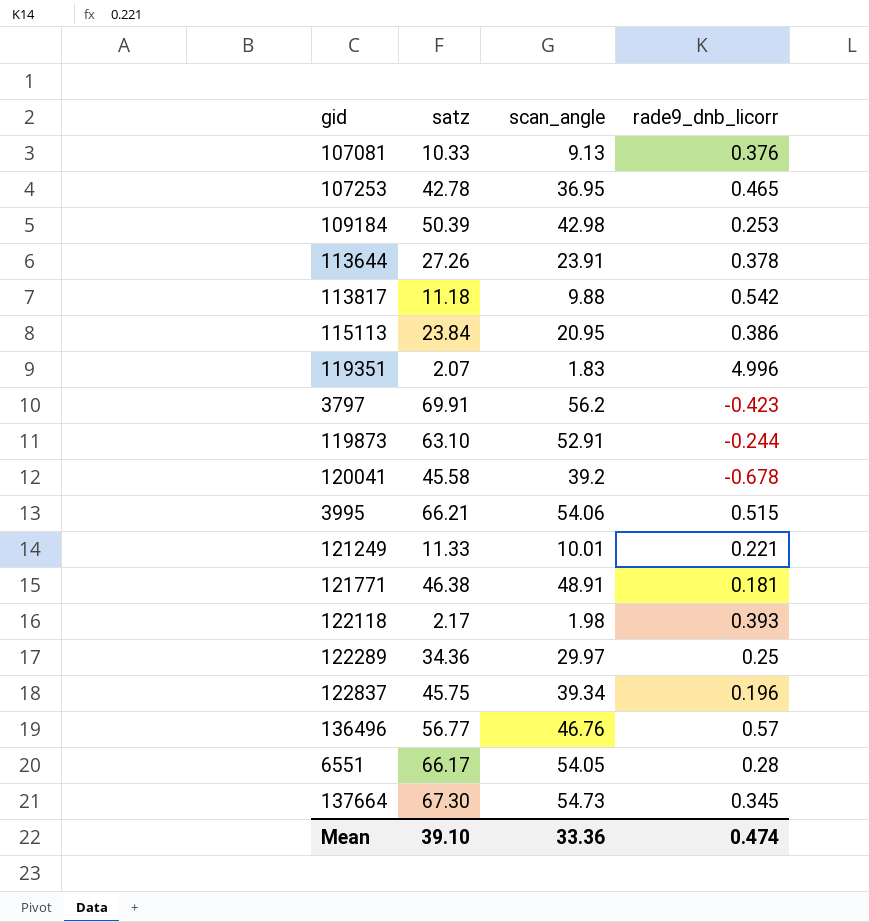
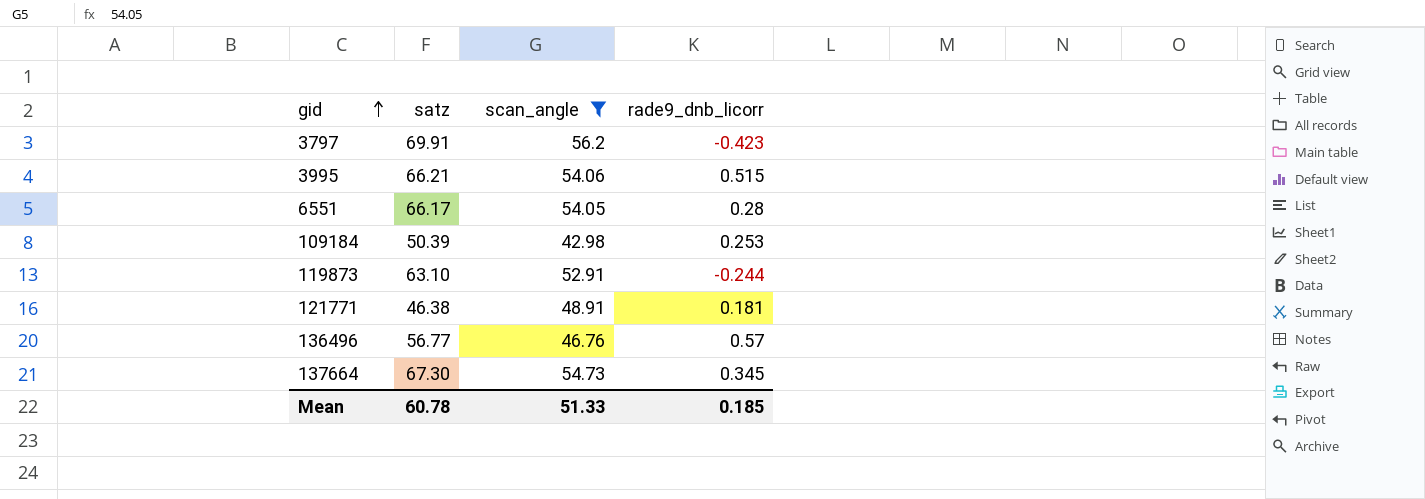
filter: none -> scan_angle >= 42.98
row order: none -> gid ascending
Mean | satz: 39.10 -> 60.78
Mean | scan_angle: 33.36 -> 51.33
Mean | rade9_dnb_licorr: 0.474 -> 0.185

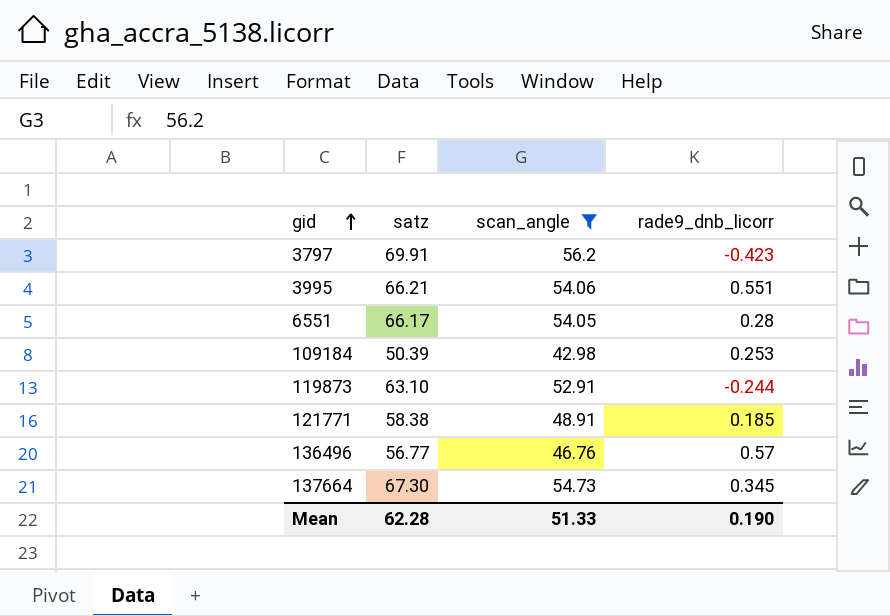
3995 | rade9_dnb_licorr: 0.515 -> 0.551
121771 | satz: 46.38 -> 58.38
121771 | rade9_dnb_licorr: 0.181 -> 0.185
Mean | satz: 60.78 -> 62.28
Mean | rade9_dnb_licorr: 0.185 -> 0.190

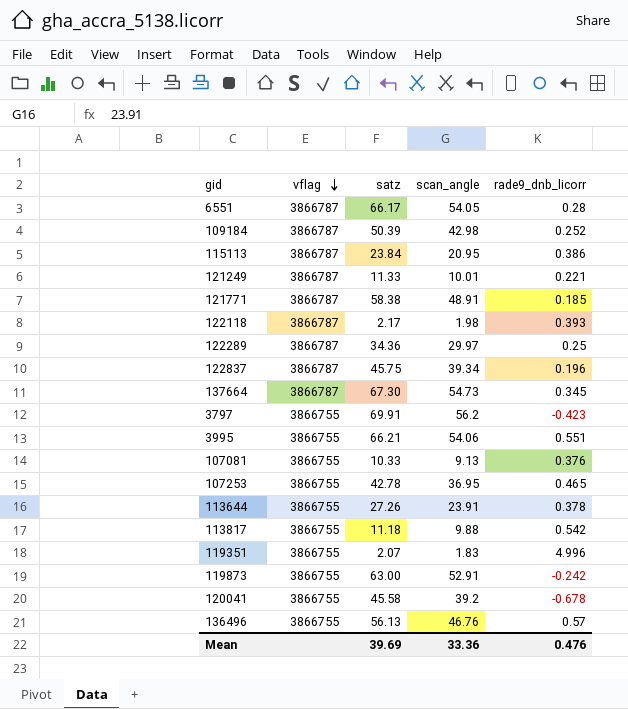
filter: scan_angle >= 42.98 -> none
row order: gid ascending -> vflag descending
column vflag | position: none -> 2
109184 | rade9_dnb_licorr: 0.253 -> 0.252
119873 | satz: 63.10 -> 63.00
119873 | rade9_dnb_licorr: -0.244 -> -0.242
136496 | satz: 56.77 -> 56.13
Mean | satz: 62.28 -> 39.69
Mean | scan_angle: 51.33 -> 33.36
Mean | rade9_dnb_licorr: 0.190 -> 0.476

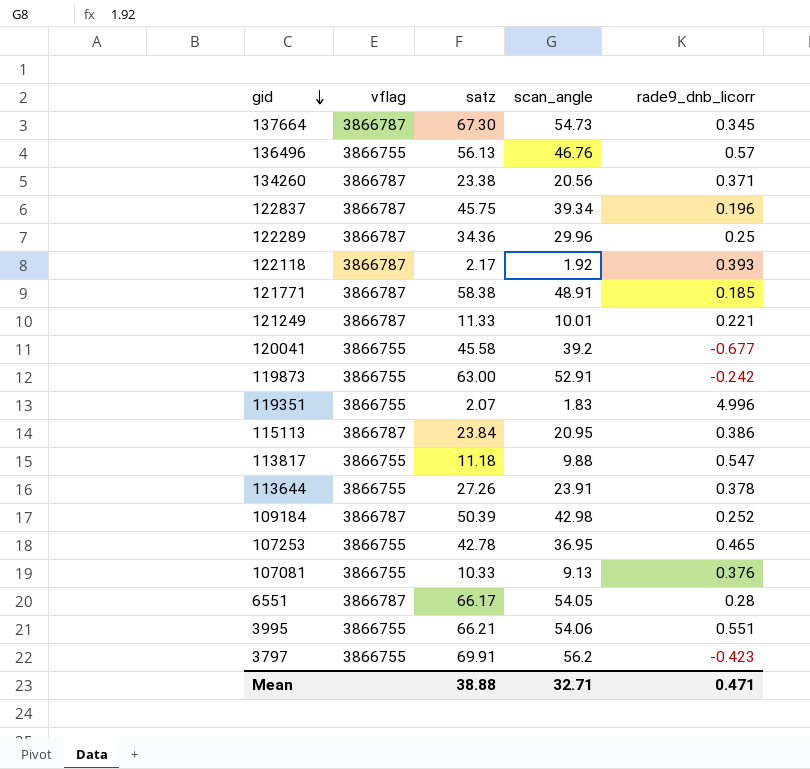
row order: vflag descending -> gid descending
row 134260: none -> 3866787 | 23.38 | 20.56 | 0.371
122289 | scan_angle: 29.97 -> 29.96
122118 | scan_angle: 1.98 -> 1.92
120041 | rade9_dnb_licorr: -0.678 -> -0.677
113817 | rade9_dnb_licorr: 0.542 -> 0.547
Mean | satz: 39.69 -> 38.88
Mean | scan_angle: 33.36 -> 32.71
Mean | rade9_dnb_licorr: 0.476 -> 0.471

